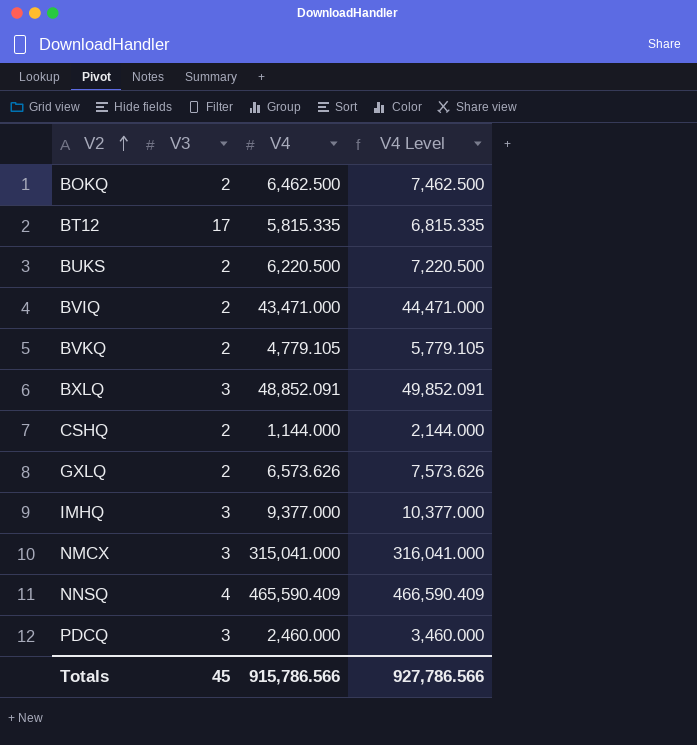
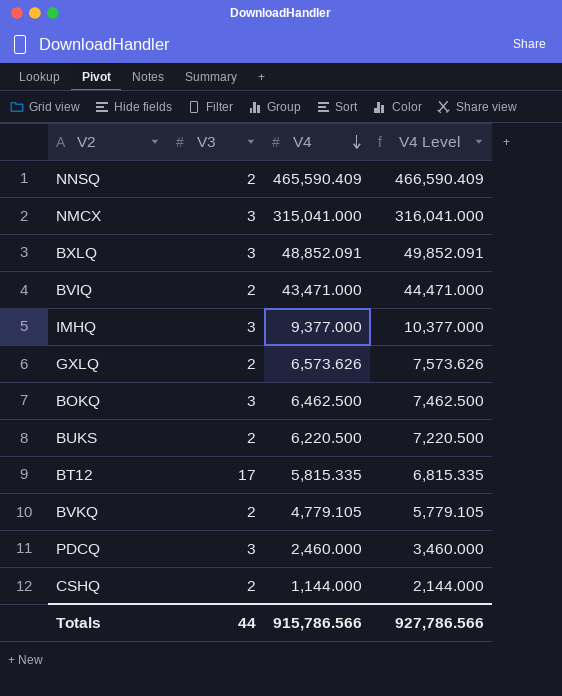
row order: V2 ascending -> V4 descending
NNSQ | V3: 4 -> 2
BOKQ | V3: 2 -> 3
Totals | V3: 45 -> 44

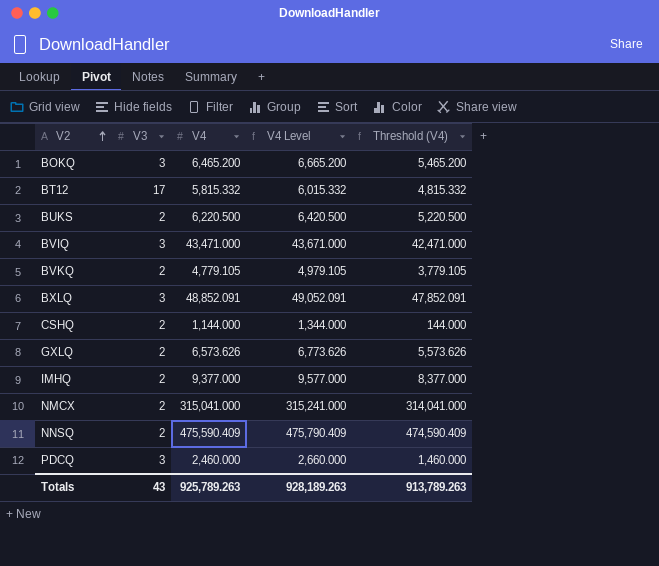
row order: V4 descending -> V2 ascending
column V4 Level | formula: [V4] + 1000 -> [V4] + 200
column Threshold (V4) | formula: none -> [V4] - 1000
BOKQ | V4: 6,462.500 -> 6,465.200
BT12 | V4: 5,815.335 -> 5,815.332
BVIQ | V3: 2 -> 3
IMHQ | V3: 3 -> 2
NMCX | V3: 3 -> 2
NNSQ | V4: 465,590.409 -> 475,590.409
Totals | V3: 44 -> 43
Totals | V4: 915,786.566 -> 925,789.263
Totals | V4 Level: 927,786.566 -> 928,189.263

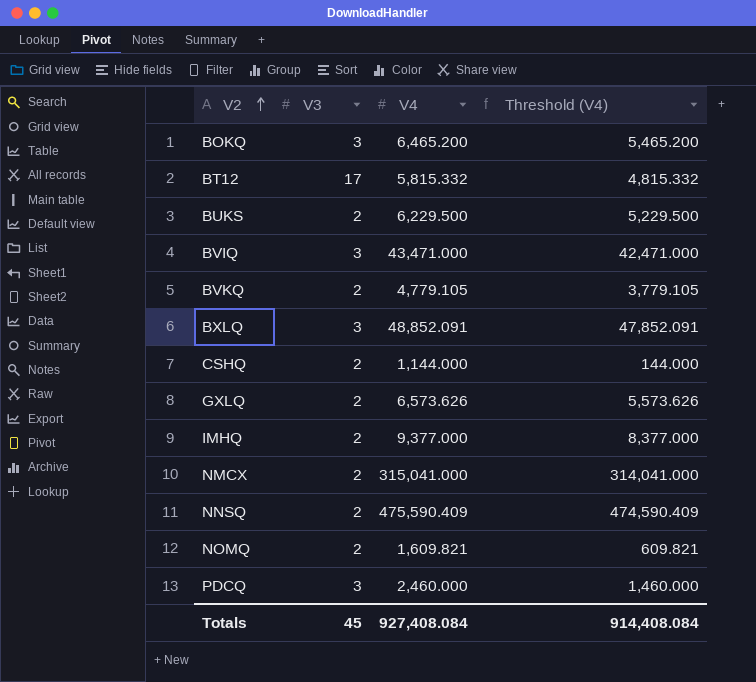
column V4 Level | formula: [V4] + 200 -> none
BUKS | V4: 6,220.500 -> 6,229.500
BUKS | Threshold (V4): 5,220.500 -> 5,229.500
row NOMQ: none -> 2 | 1,609.821 | 609.821
Totals | V3: 43 -> 45
Totals | V4: 925,789.263 -> 927,408.084
Totals | Threshold (V4): 913,789.263 -> 914,408.084

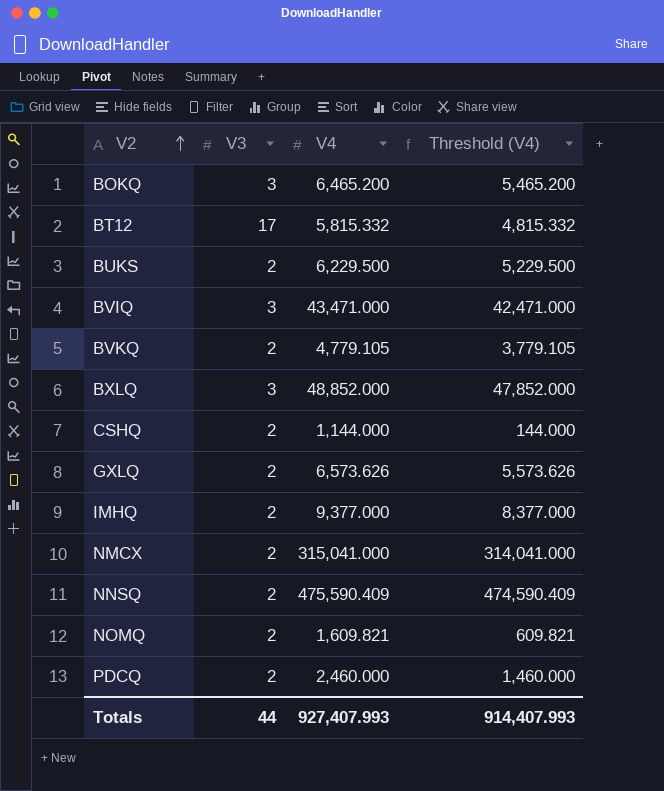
BXLQ | V4: 48,852.091 -> 48,852.000
BXLQ | Threshold (V4): 47,852.091 -> 47,852.000
PDCQ | V3: 3 -> 2
Totals | V3: 45 -> 44
Totals | V4: 927,408.084 -> 927,407.993
Totals | Threshold (V4): 914,408.084 -> 914,407.993

